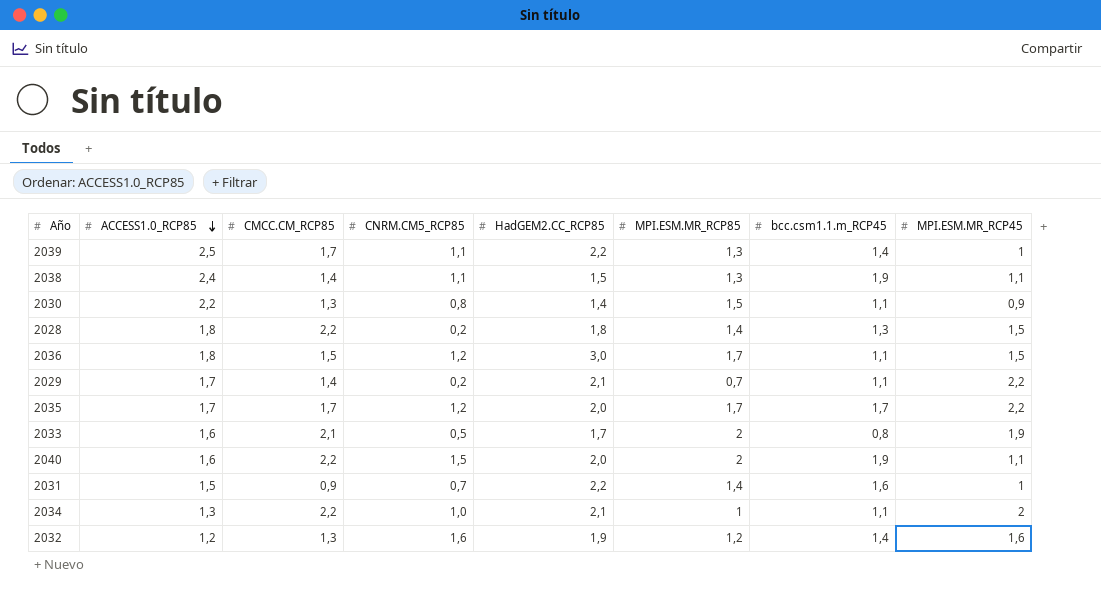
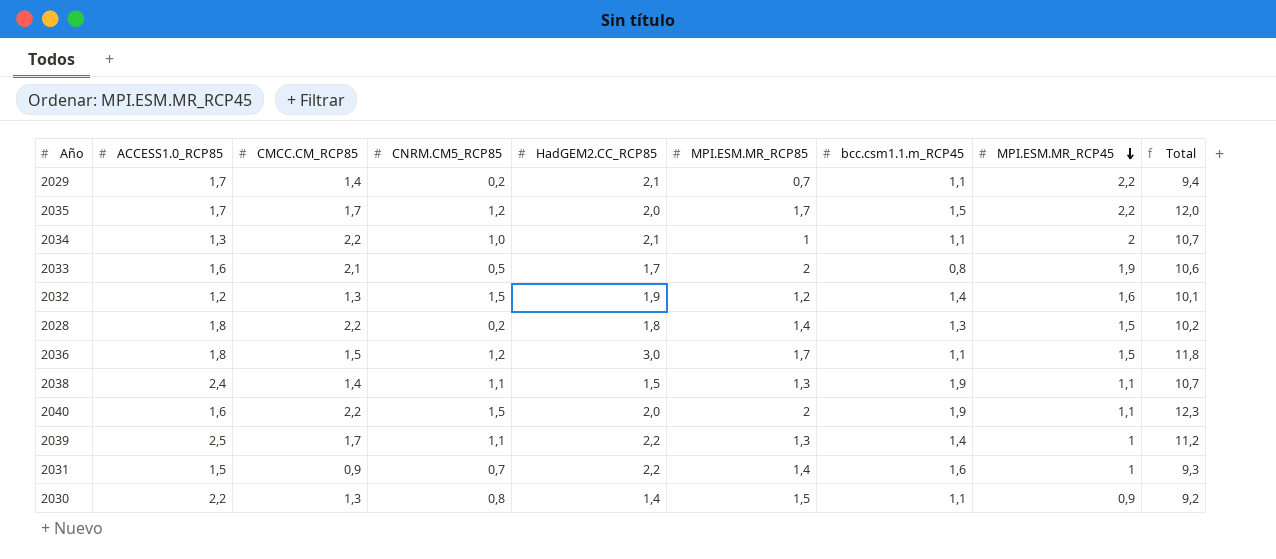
row order: ACCESS1.0_RCP85 descending -> MPI.ESM.MR_RCP45 descending
column Total | formula: none -> [ACCESS1.0_RCP85] + [CMCC.CM_RCP85] + [CNRM.CM5_RCP85] + [HadGEM2.CC_RCP85] + [MPI.ESM.MR_RCP85] + [bcc.csm1.1.m_RCP45] + [MPI.ESM.MR_RCP45]
2035 | bcc.csm1.1.m_RCP45: 1,7 -> 1,5
2032 | CNRM.CM5_RCP85: 1,6 -> 1,5

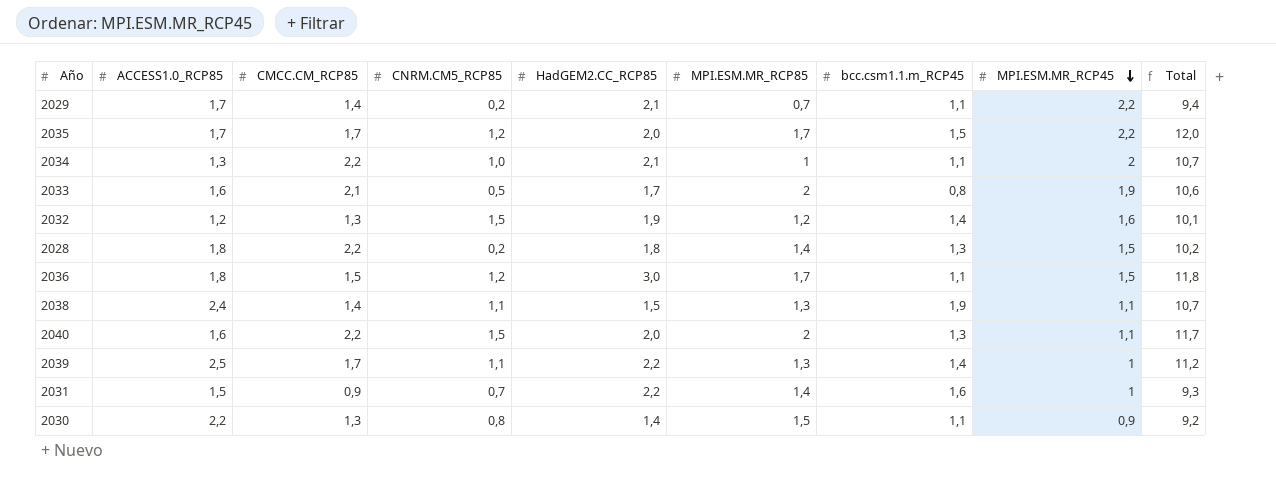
2040 | bcc.csm1.1.m_RCP45: 1,9 -> 1,3
2040 | Total: 12,3 -> 11,7

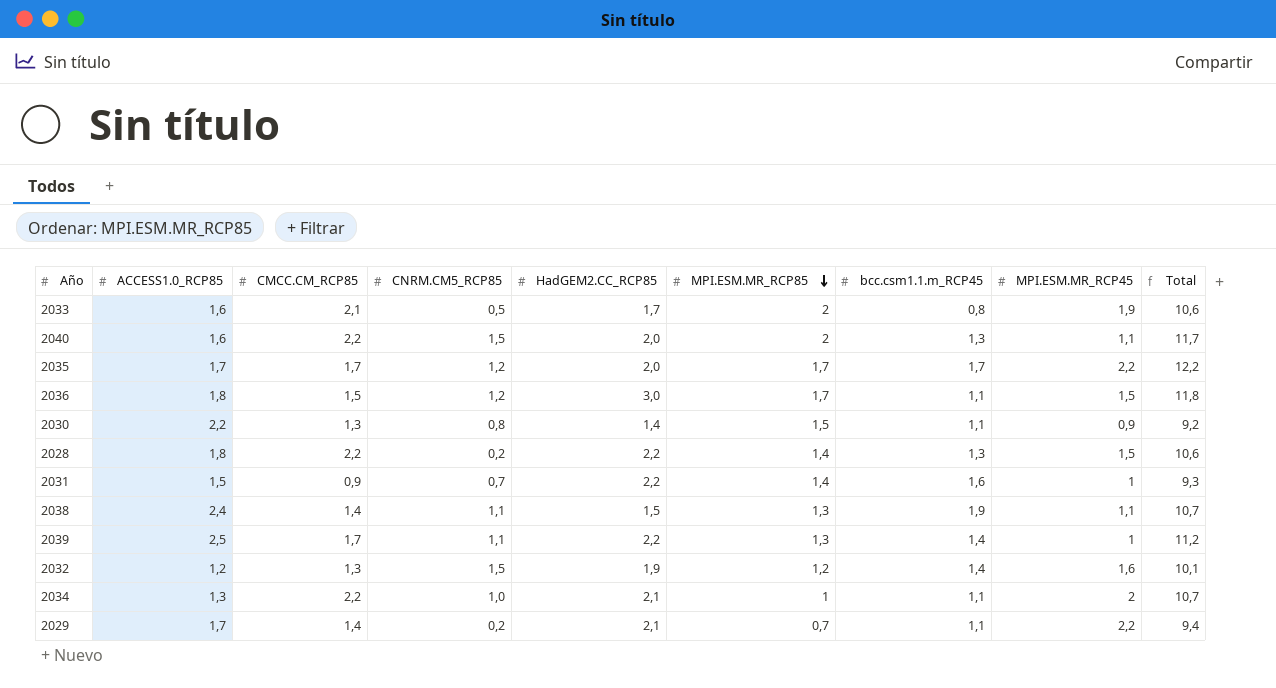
row order: MPI.ESM.MR_RCP45 descending -> MPI.ESM.MR_RCP85 descending
2035 | bcc.csm1.1.m_RCP45: 1,5 -> 1,7
2035 | Total: 12,0 -> 12,2
2028 | HadGEM2.CC_RCP85: 1,8 -> 2,2
2028 | Total: 10,2 -> 10,6

